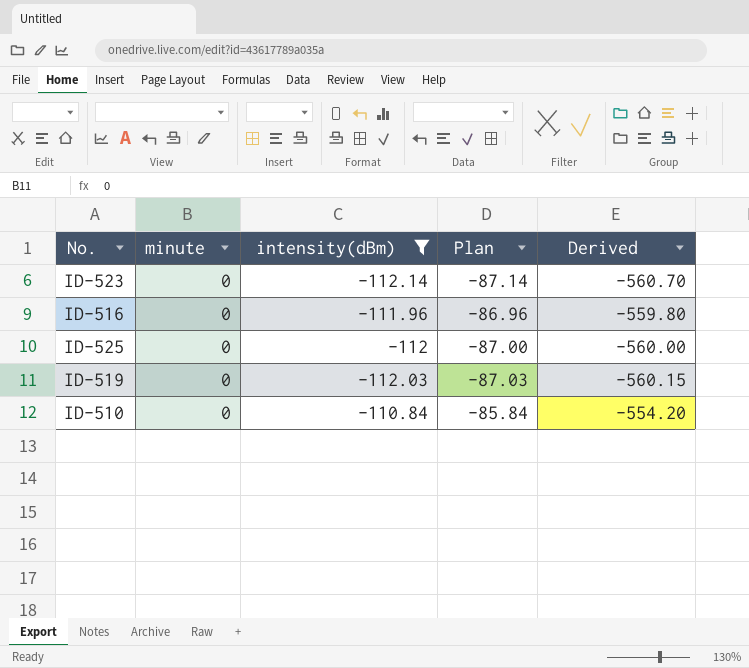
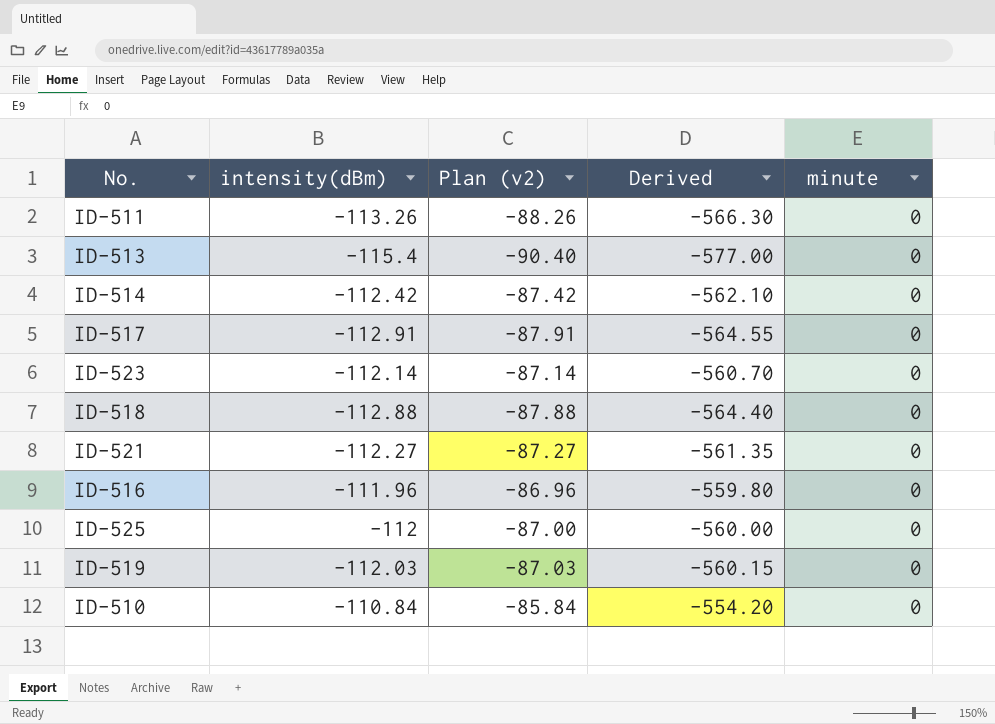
filter: intensity(dBm) >= -112.14 -> none
column name: Plan -> Plan (v2)
column minute | position: 2 -> 5

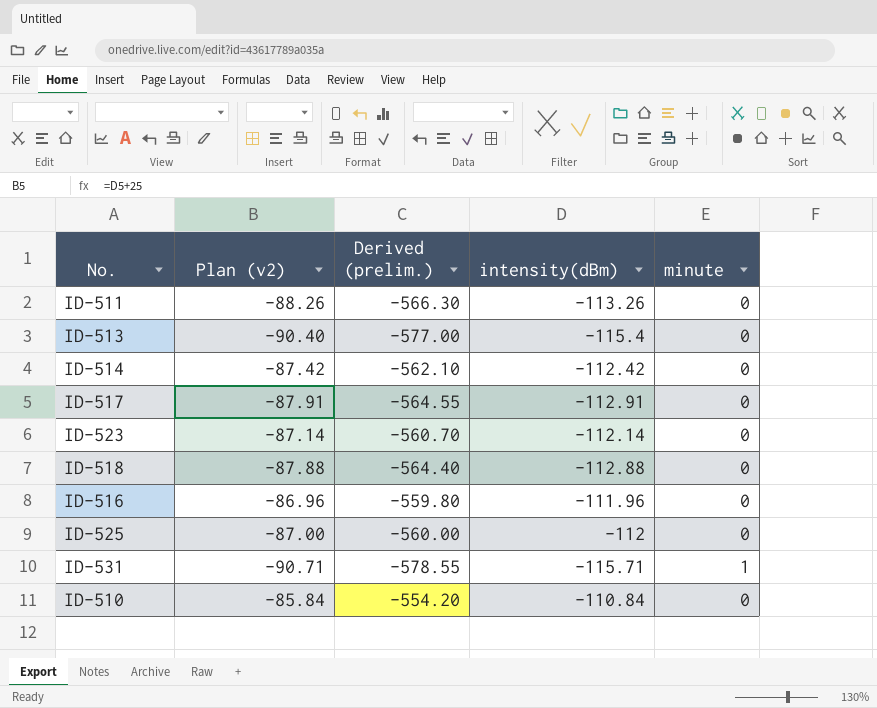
column name: Derived -> Derived (prelim.)
column intensity(dBm) | position: 2 -> 4
row ID-521: -112.27 | -87.27 | -561.35 | 0 -> none
row ID-519: -112.03 | -87.03 | -560.15 | 0 -> none
row ID-531: none -> -90.71 | -578.55 | -115.71 | 1

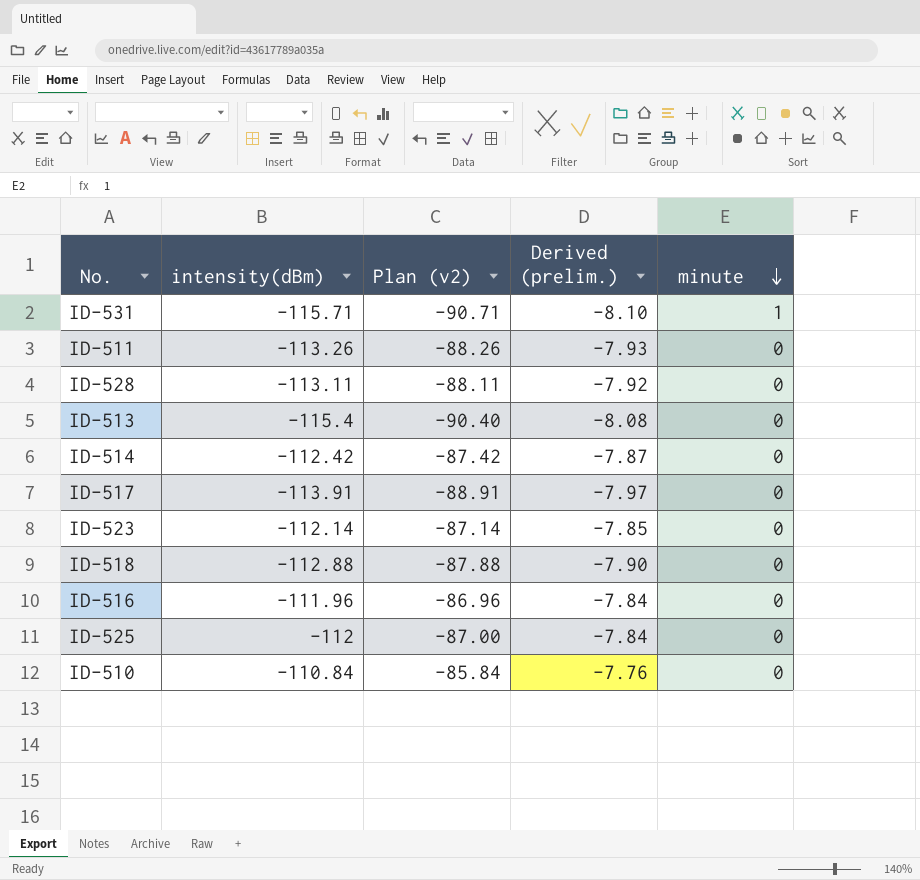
row order: none -> minute descending
column intensity(dBm) | position: 4 -> 2
column Derived (prelim.) | formula: [intensity(dBm)] * 5 -> [intensity(dBm)] * 0.07
row ID-528: none -> -113.11 | -88.11 | -7.92 | 0
ID-517 | intensity(dBm): -112.91 -> -113.91
ID-517 | Plan (v2): -87.91 -> -88.91

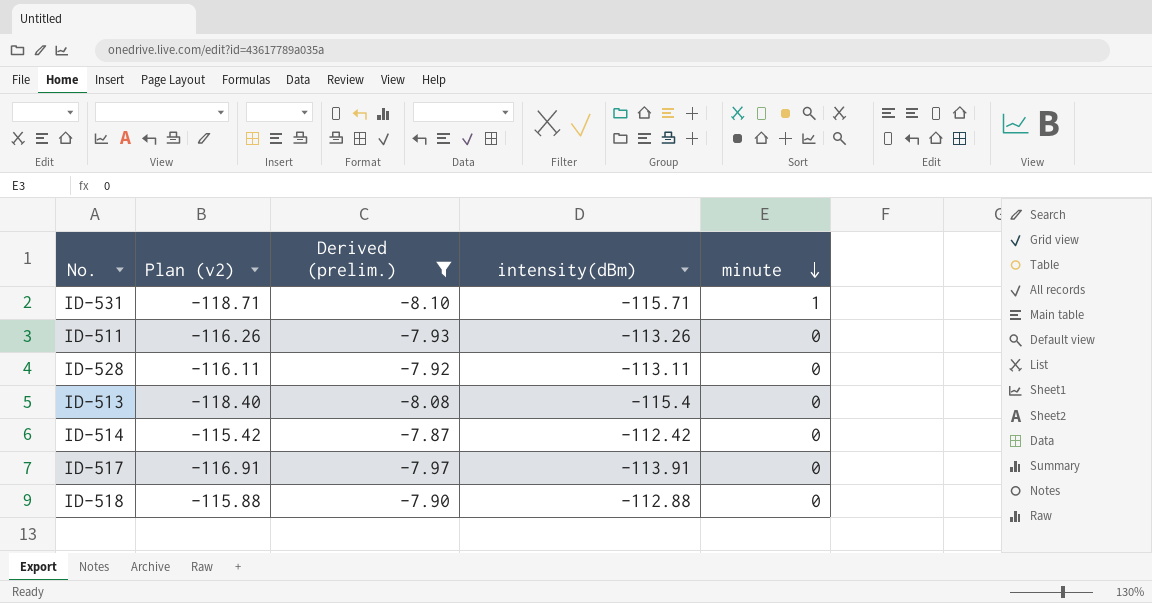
filter: none -> Derived (prelim.) <= -7.87
column Plan (v2) | formula: [intensity(dBm)] + 25 -> [intensity(dBm)] - 3
column intensity(dBm) | position: 2 -> 4

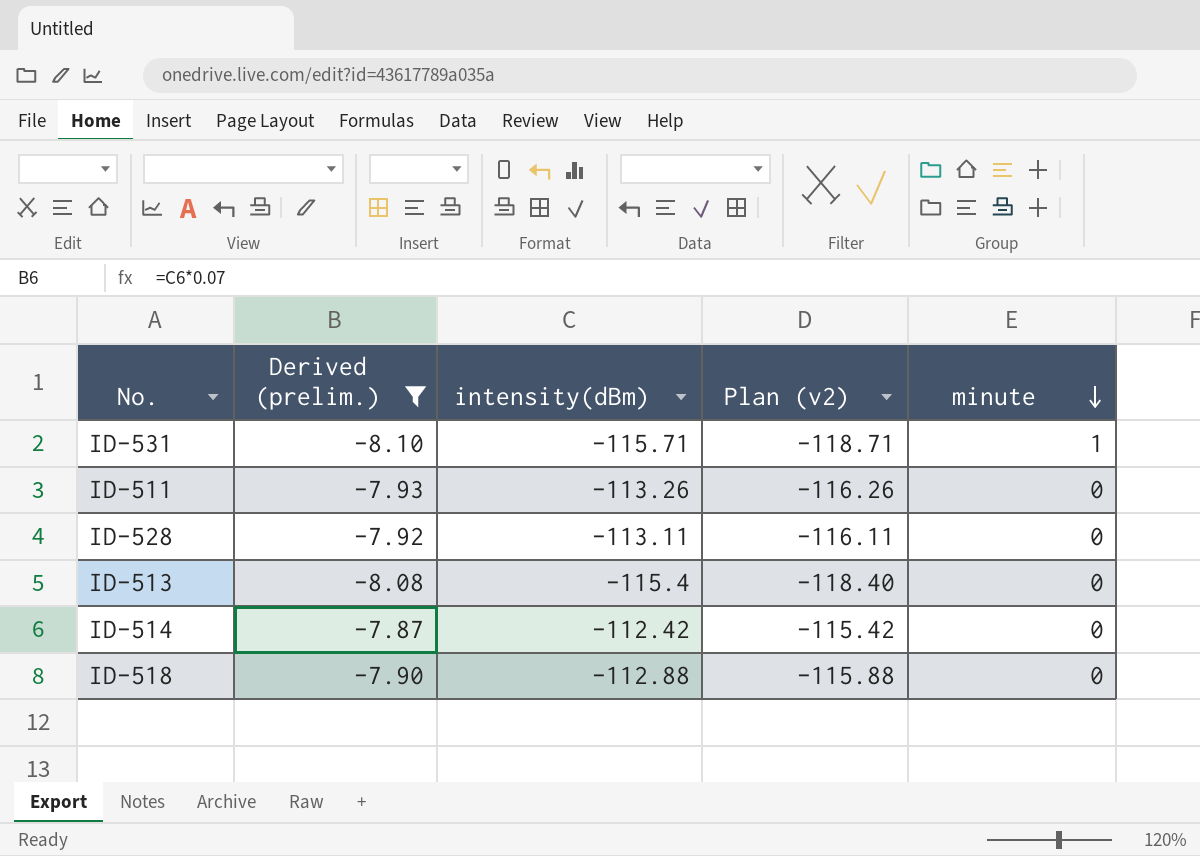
column Plan (v2) | position: 2 -> 4
row ID-517: -116.91 | -7.97 | -113.91 | 0 -> none

